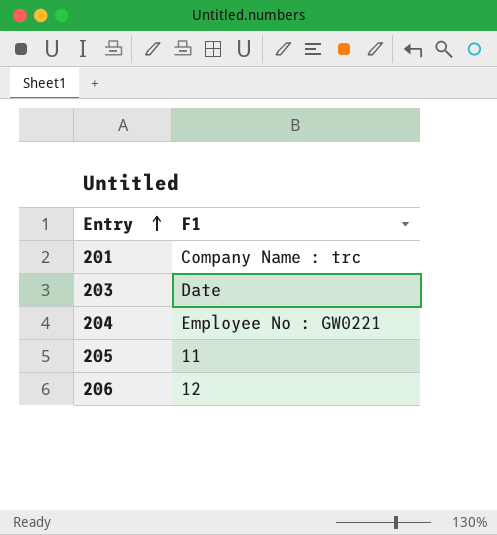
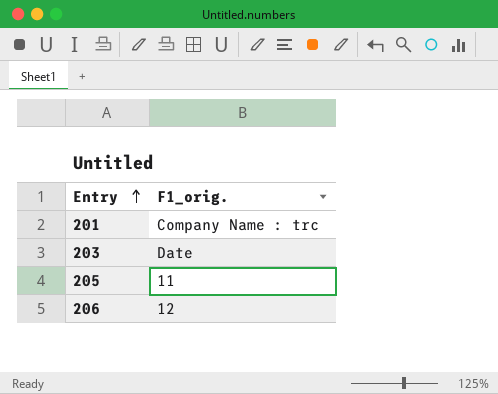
column name: F1 -> F1_orig.
row 204: Employee No : GW0221 -> none

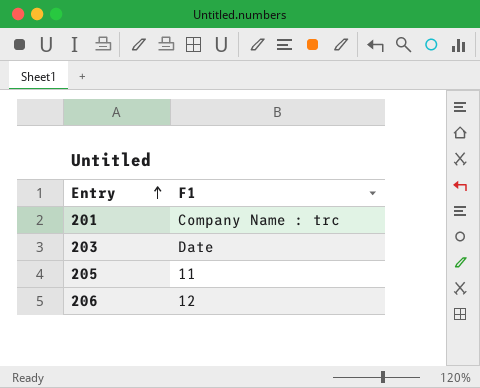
column name: F1_orig. -> F1

